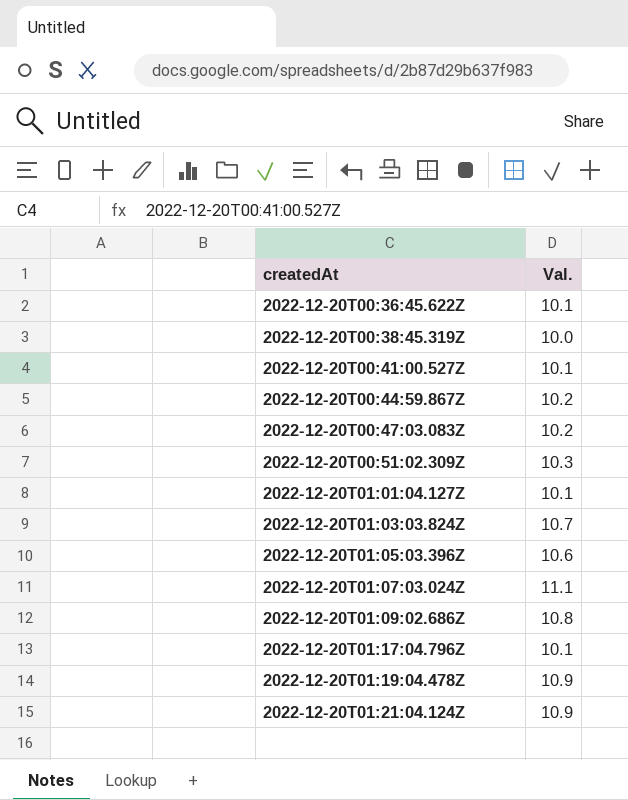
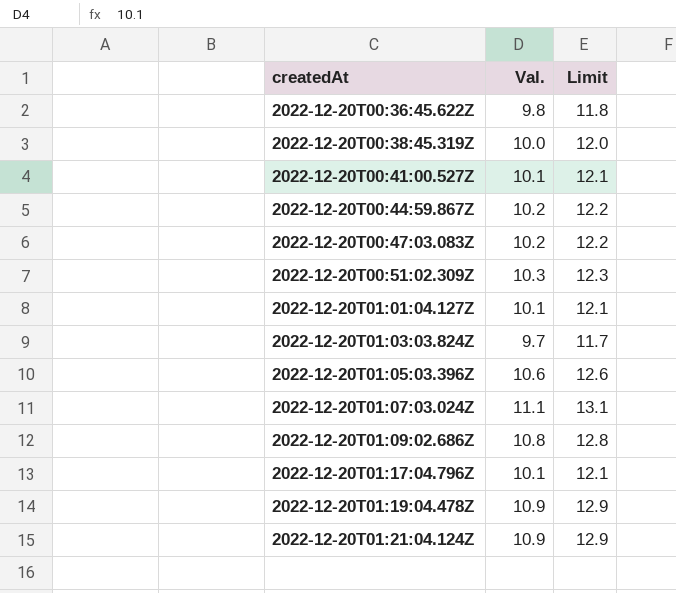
column Limit | formula: none -> [Val.] + 2
2022-12-20T00:36:45.622Z | Val.: 10.1 -> 9.8
2022-12-20T01:03:03.824Z | Val.: 10.7 -> 9.7

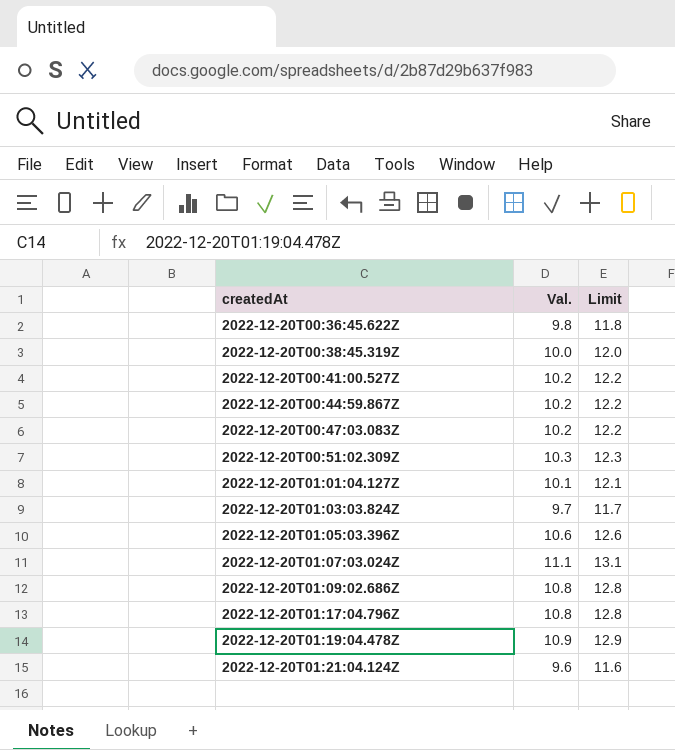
2022-12-20T00:41:00.527Z | Val.: 10.1 -> 10.2
2022-12-20T00:41:00.527Z | Limit: 12.1 -> 12.2
2022-12-20T01:17:04.796Z | Val.: 10.1 -> 10.8
2022-12-20T01:17:04.796Z | Limit: 12.1 -> 12.8
2022-12-20T01:21:04.124Z | Val.: 10.9 -> 9.6
2022-12-20T01:21:04.124Z | Limit: 12.9 -> 11.6

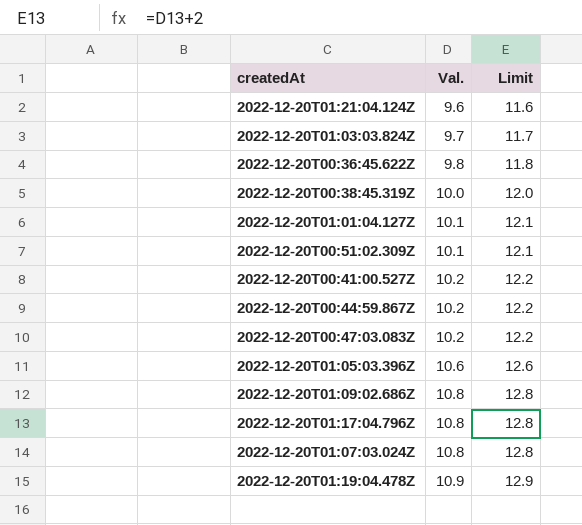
row order: createdAt ascending -> Val. ascending
2022-12-20T00:51:02.309Z | Val.: 10.3 -> 10.1
2022-12-20T00:51:02.309Z | Limit: 12.3 -> 12.1
2022-12-20T01:07:03.024Z | Val.: 11.1 -> 10.8
2022-12-20T01:07:03.024Z | Limit: 13.1 -> 12.8

